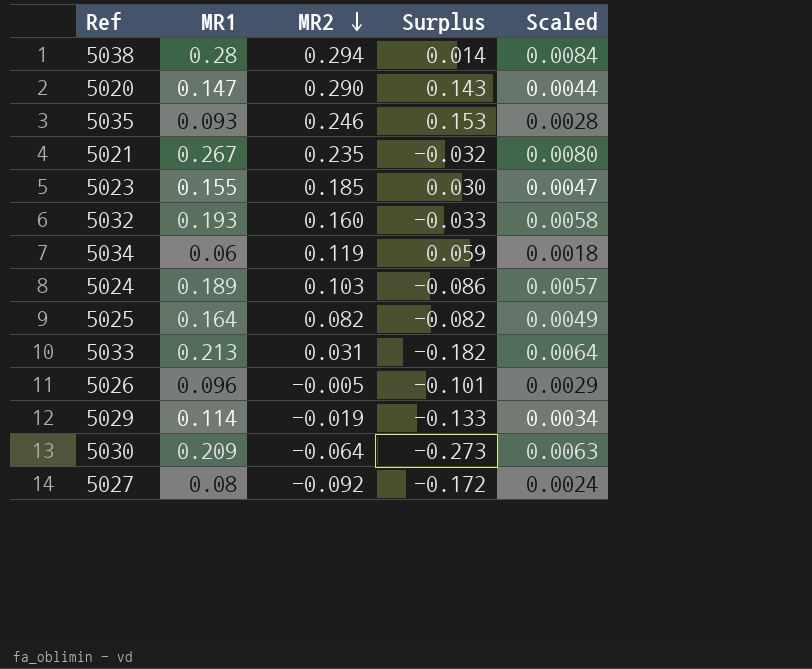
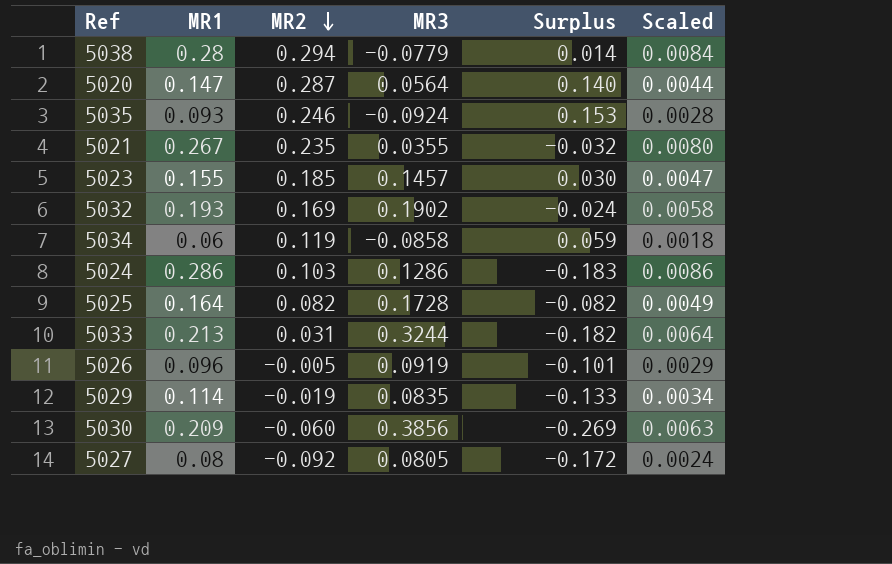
column MR3 | position: none -> 4
5020 | MR2: 0.290 -> 0.287
5020 | Surplus: 0.143 -> 0.140
5032 | MR2: 0.160 -> 0.169
5032 | Surplus: -0.033 -> -0.024
5024 | MR1: 0.189 -> 0.286
5024 | Surplus: -0.086 -> -0.183
5024 | Scaled: 0.0057 -> 0.0086
5030 | MR2: -0.064 -> -0.060
5030 | Surplus: -0.273 -> -0.269

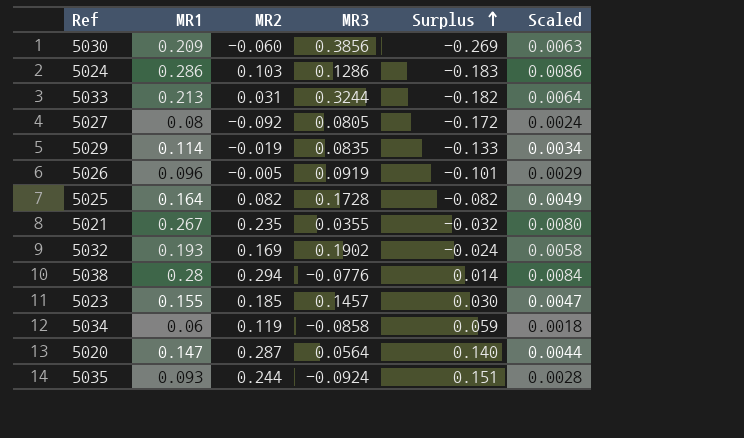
row order: MR2 descending -> Surplus ascending
5038 | MR3: -0.0779 -> -0.0776
5035 | MR2: 0.246 -> 0.244
5035 | Surplus: 0.153 -> 0.151

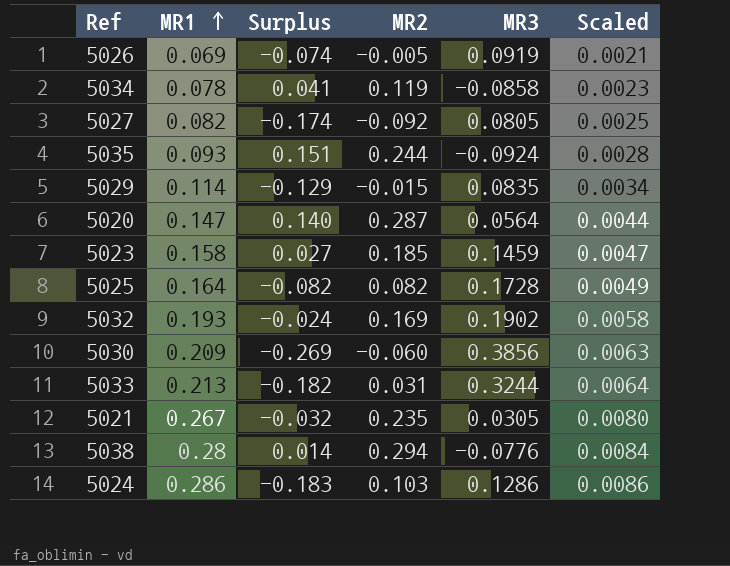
row order: Surplus ascending -> MR1 ascending
column Surplus | position: 5 -> 3
5026 | MR1: 0.096 -> 0.069
5026 | Surplus: -0.101 -> -0.074
5026 | Scaled: 0.0029 -> 0.0021
5034 | MR1: 0.06 -> 0.078
5034 | Surplus: 0.059 -> 0.041
5034 | Scaled: 0.0018 -> 0.0023
5027 | MR1: 0.08 -> 0.082
5027 | Surplus: -0.172 -> -0.174
5027 | Scaled: 0.0024 -> 0.0025
5029 | Surplus: -0.133 -> -0.129
5029 | MR2: -0.019 -> -0.015
5023 | MR1: 0.155 -> 0.158
5023 | Surplus: 0.030 -> 0.027
5023 | MR3: 0.1457 -> 0.1459
5021 | MR3: 0.0355 -> 0.0305

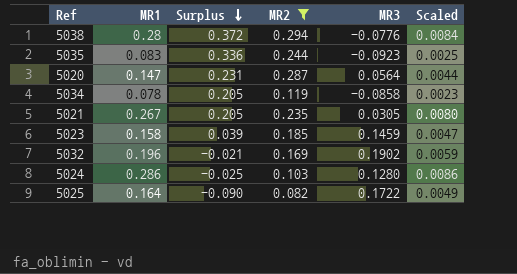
filter: none -> MR2 >= 0.082
row order: MR1 ascending -> Surplus descending
column Surplus | formula: [MR2] - [MR1] -> [MR2] - [MR3]
5035 | MR1: 0.093 -> 0.083
5035 | MR3: -0.0924 -> -0.0923
5035 | Scaled: 0.0028 -> 0.0025
5032 | MR1: 0.193 -> 0.196
5032 | Scaled: 0.0058 -> 0.0059
5024 | MR3: 0.1286 -> 0.1280
5025 | MR3: 0.1728 -> 0.1722

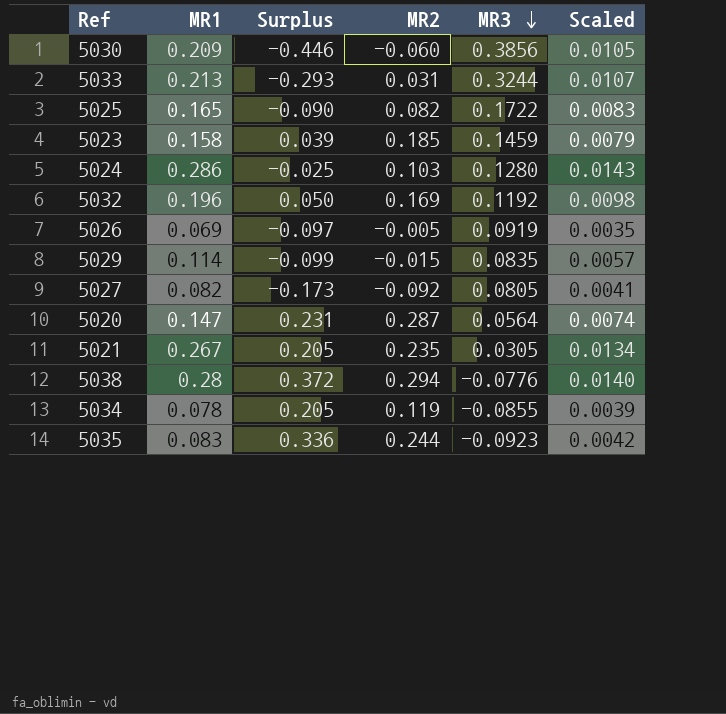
filter: MR2 >= 0.082 -> none
row order: Surplus descending -> MR3 descending
column Scaled | formula: [MR1] * 0.03 -> [MR1] * 0.05
5025 | MR1: 0.164 -> 0.165
5032 | Surplus: -0.021 -> 0.050
5032 | MR3: 0.1902 -> 0.1192
5034 | MR3: -0.0858 -> -0.0855

